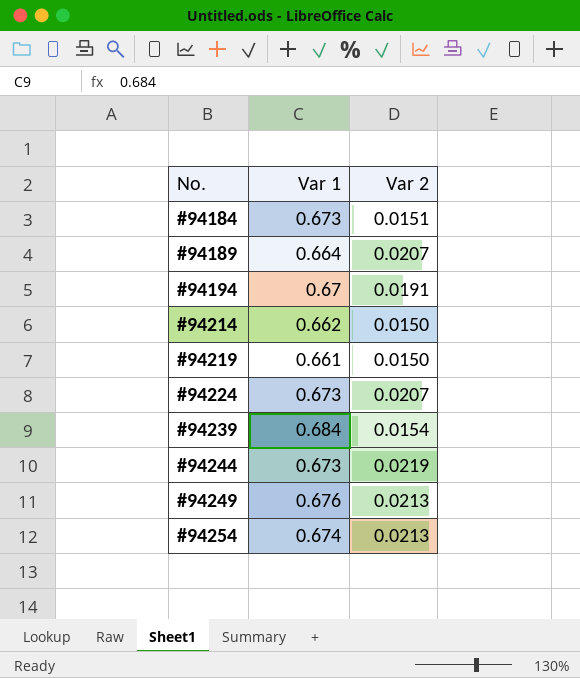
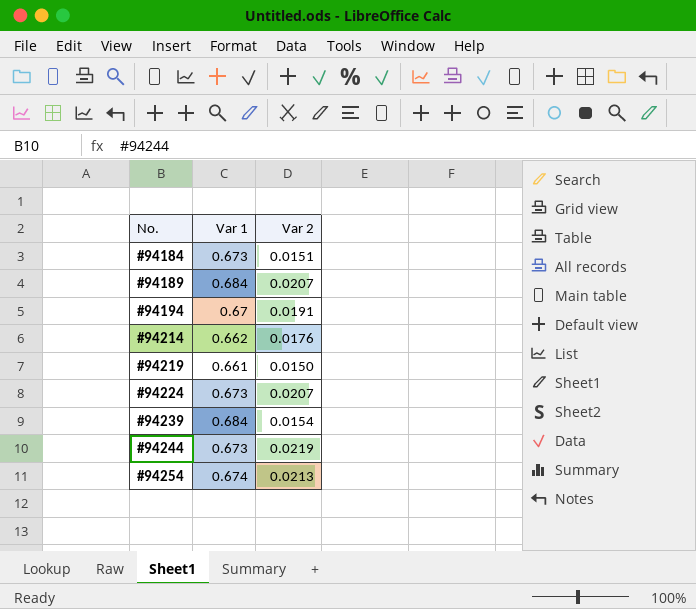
row #94249: 0.676 | 0.0213 -> none
#94189 | Var 1: 0.664 -> 0.684
#94214 | Var 2: 0.0150 -> 0.0176

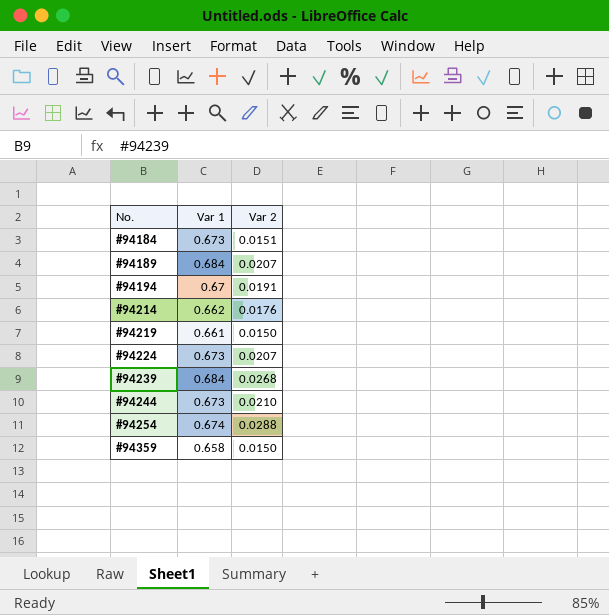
#94239 | Var 2: 0.0154 -> 0.0268
#94244 | Var 2: 0.0219 -> 0.0210
#94254 | Var 2: 0.0213 -> 0.0288
row #94359: none -> 0.658 | 0.0150

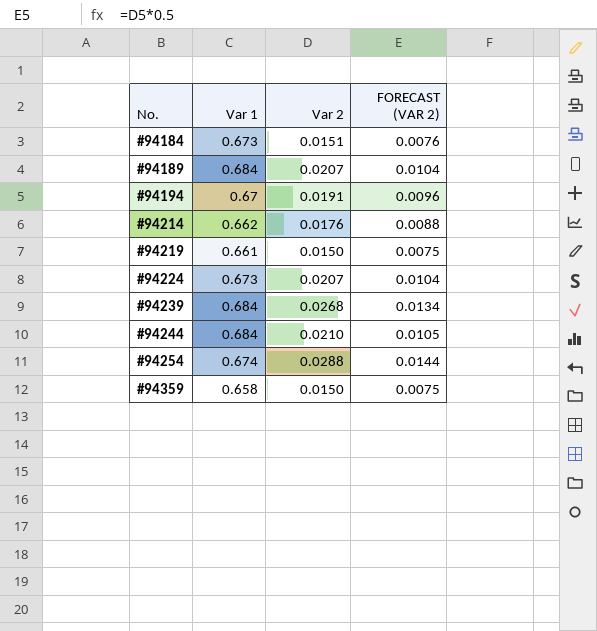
column FORECAST (VAR 2) | formula: none -> [Var 2] * 0.5
#94244 | Var 1: 0.673 -> 0.684

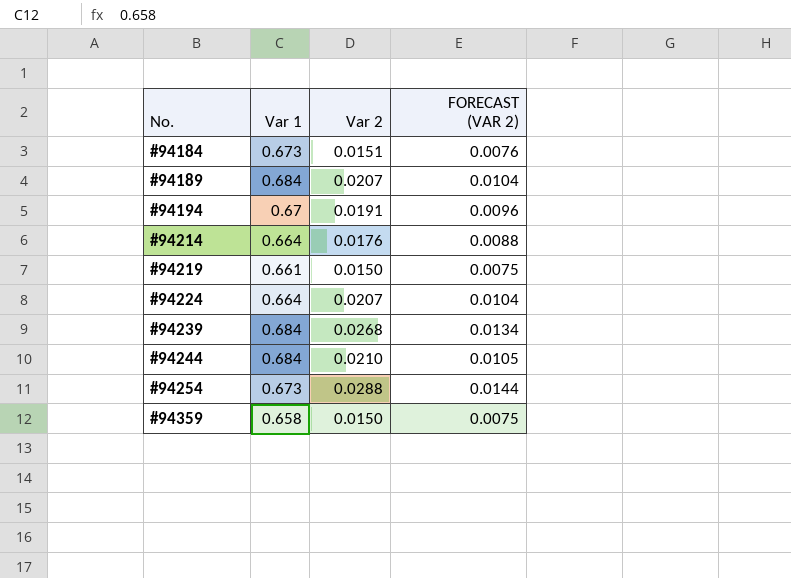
#94214 | Var 1: 0.662 -> 0.664
#94224 | Var 1: 0.673 -> 0.664
#94254 | Var 1: 0.674 -> 0.673

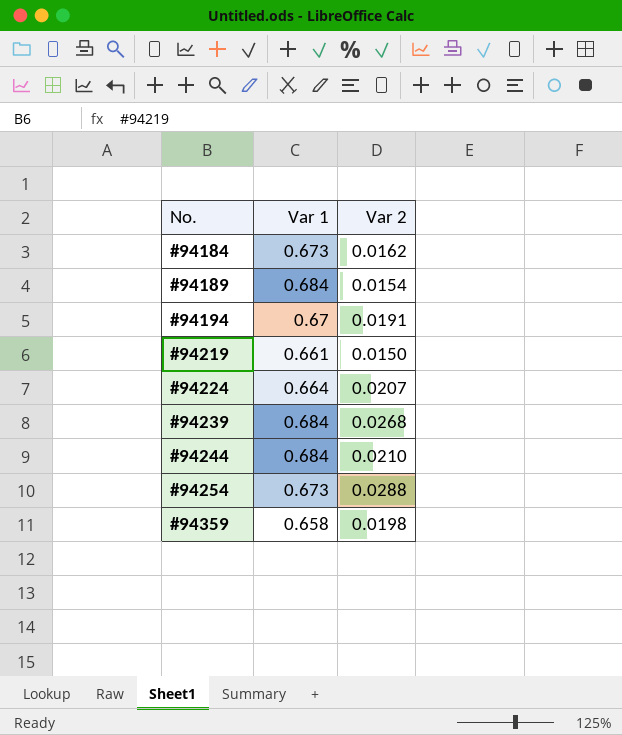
column FORECAST (VAR 2) | formula: [Var 2] * 0.5 -> none
row #94214: 0.664 | 0.0176 | 0.0088 -> none
#94184 | Var 2: 0.0151 -> 0.0162
#94189 | Var 2: 0.0207 -> 0.0154
#94359 | Var 2: 0.0150 -> 0.0198

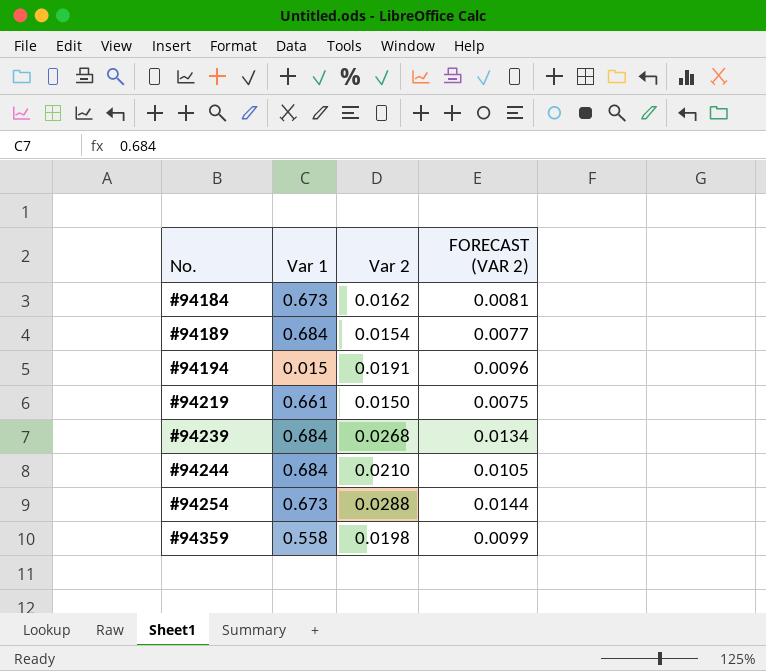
column FORECAST (VAR 2) | formula: none -> [Var 2] * 0.5
row #94224: 0.664 | 0.0207 -> none
#94194 | Var 1: 0.67 -> 0.015
#94359 | Var 1: 0.658 -> 0.558

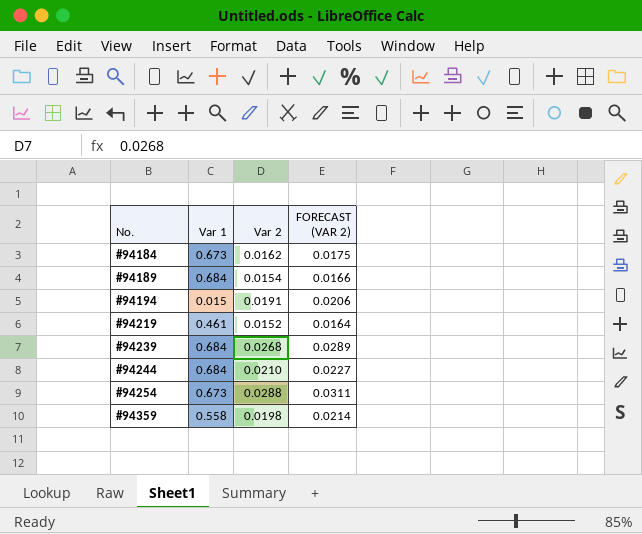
column FORECAST (VAR 2) | formula: [Var 2] * 0.5 -> [Var 2] * 1.08
#94219 | Var 1: 0.661 -> 0.461
#94219 | Var 2: 0.0150 -> 0.0152

